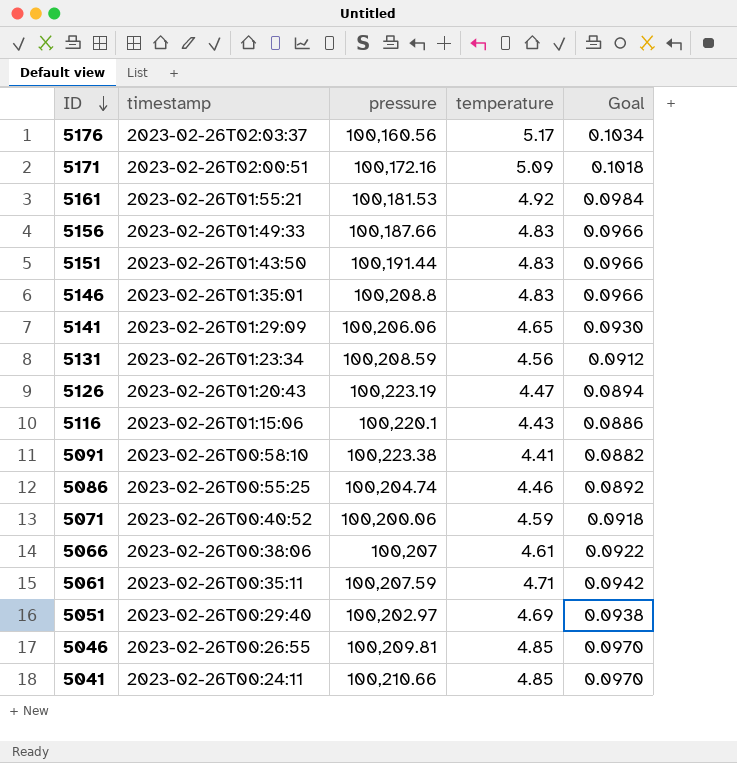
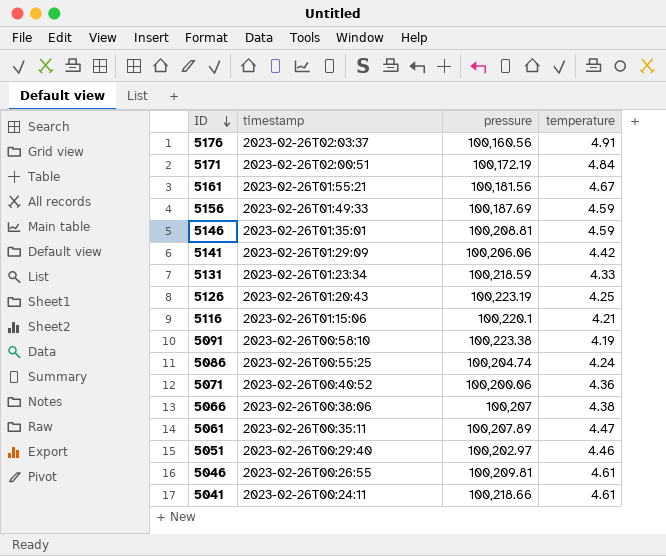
column Goal | formula: [temperature] * 0.02 -> none
row 5151: 2023-02-26T01:43:50 | 100,191.44 | 4.83 | 0.0966 -> none
5176 | temperature: 5.17 -> 4.91
5171 | pressure: 100,172.16 -> 100,172.19
5171 | temperature: 5.09 -> 4.84
5161 | pressure: 100,181.53 -> 100,181.56
5161 | temperature: 4.92 -> 4.67
5156 | pressure: 100,187.66 -> 100,187.69
5156 | temperature: 4.83 -> 4.59
5146 | pressure: 100,208.8 -> 100,208.81
5146 | temperature: 4.83 -> 4.59
5141 | temperature: 4.65 -> 4.42
5131 | pressure: 100,208.59 -> 100,218.59
5131 | temperature: 4.56 -> 4.33
5126 | temperature: 4.47 -> 4.25
5116 | temperature: 4.43 -> 4.21
5091 | temperature: 4.41 -> 4.19
5086 | temperature: 4.46 -> 4.24
5071 | temperature: 4.59 -> 4.36
5066 | temperature: 4.61 -> 4.38
5061 | pressure: 100,207.59 -> 100,207.89
5061 | temperature: 4.71 -> 4.47
5051 | temperature: 4.69 -> 4.46
5046 | temperature: 4.85 -> 4.61
5041 | pressure: 100,210.66 -> 100,218.66
5041 | temperature: 4.85 -> 4.61

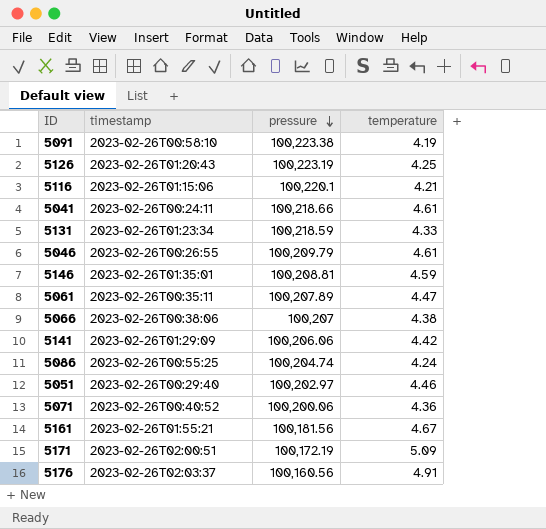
row order: ID descending -> pressure descending
row 5156: 2023-02-26T01:49:33 | 100,187.69 | 4.59 -> none
5046 | pressure: 100,209.81 -> 100,209.79
5171 | temperature: 4.84 -> 5.09

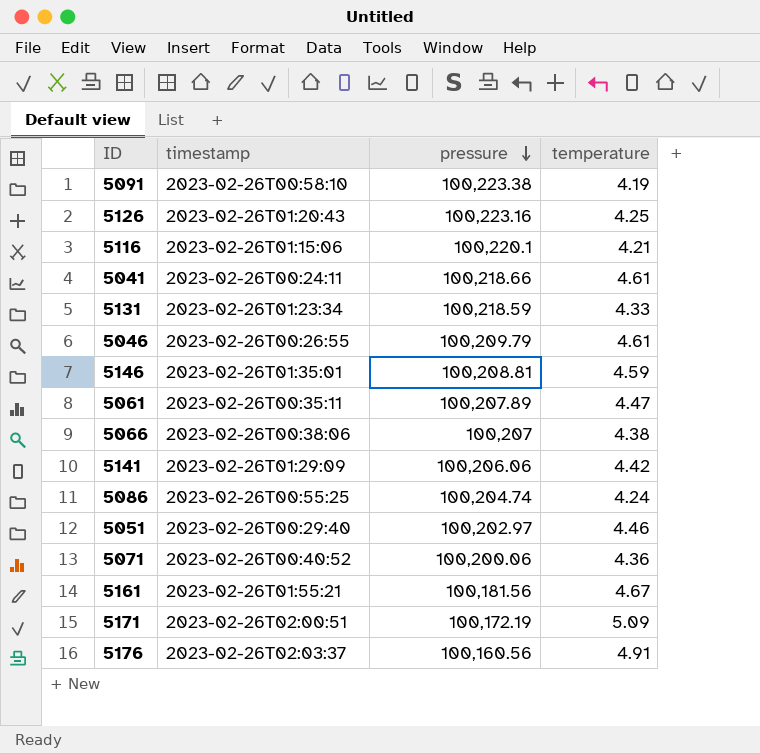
5126 | pressure: 100,223.19 -> 100,223.16

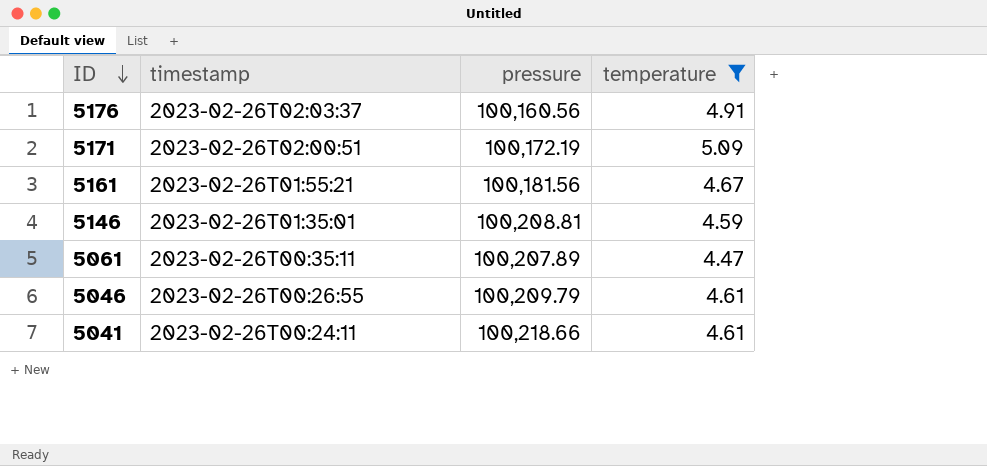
filter: none -> temperature >= 4.47
row order: pressure descending -> ID descending

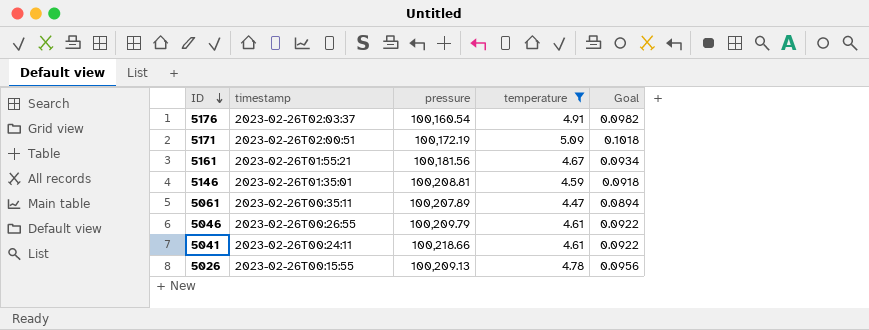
column Goal | formula: none -> [temperature] * 0.02
5176 | pressure: 100,160.56 -> 100,160.54
row 5026: none -> 2023-02-26T00:15:55 | 100,209.13 | 4.78 | 0.0956

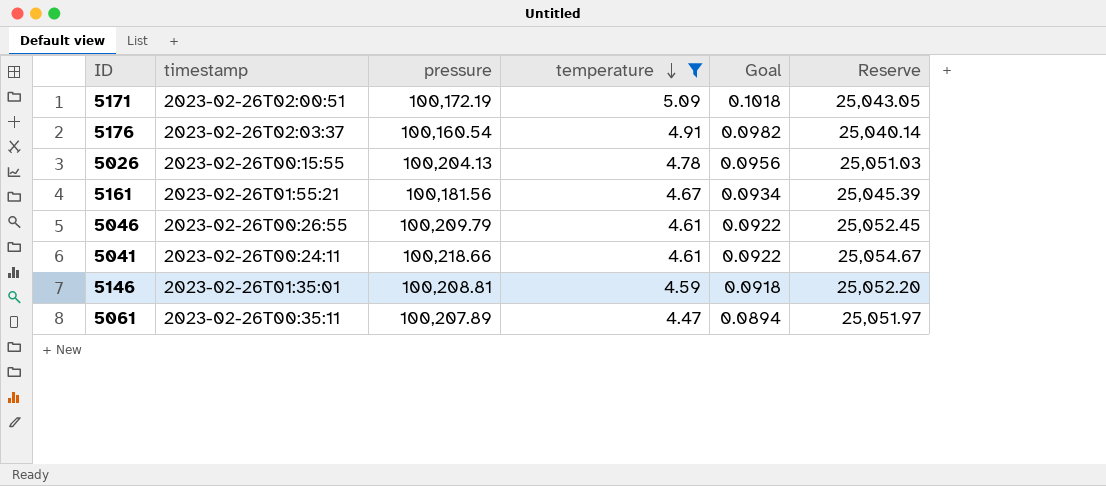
row order: ID descending -> temperature descending
column Reserve | formula: none -> [pressure] * 0.25
5026 | pressure: 100,209.13 -> 100,204.13

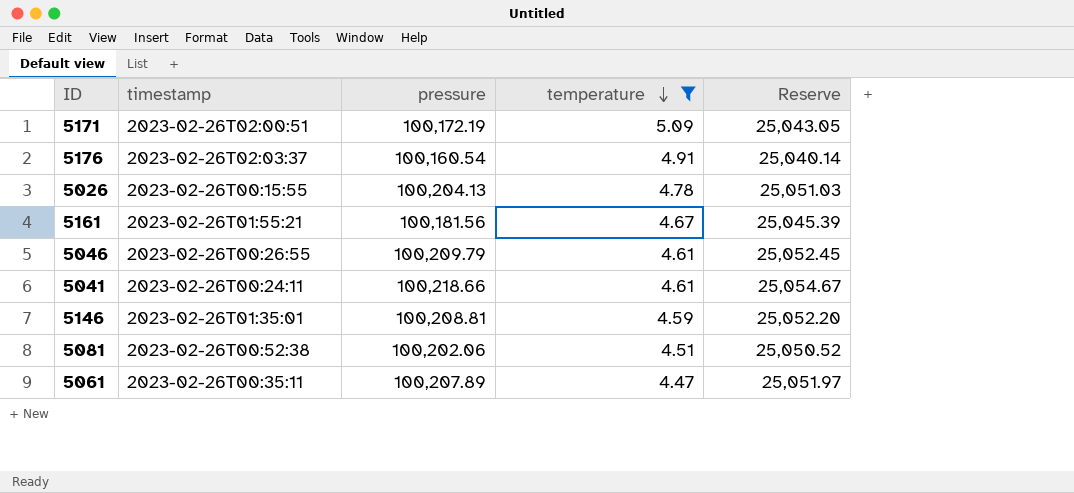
column Goal | formula: [temperature] * 0.02 -> none
row 5081: none -> 2023-02-26T00:52:38 | 100,202.06 | 4.51 | 25,050.52

